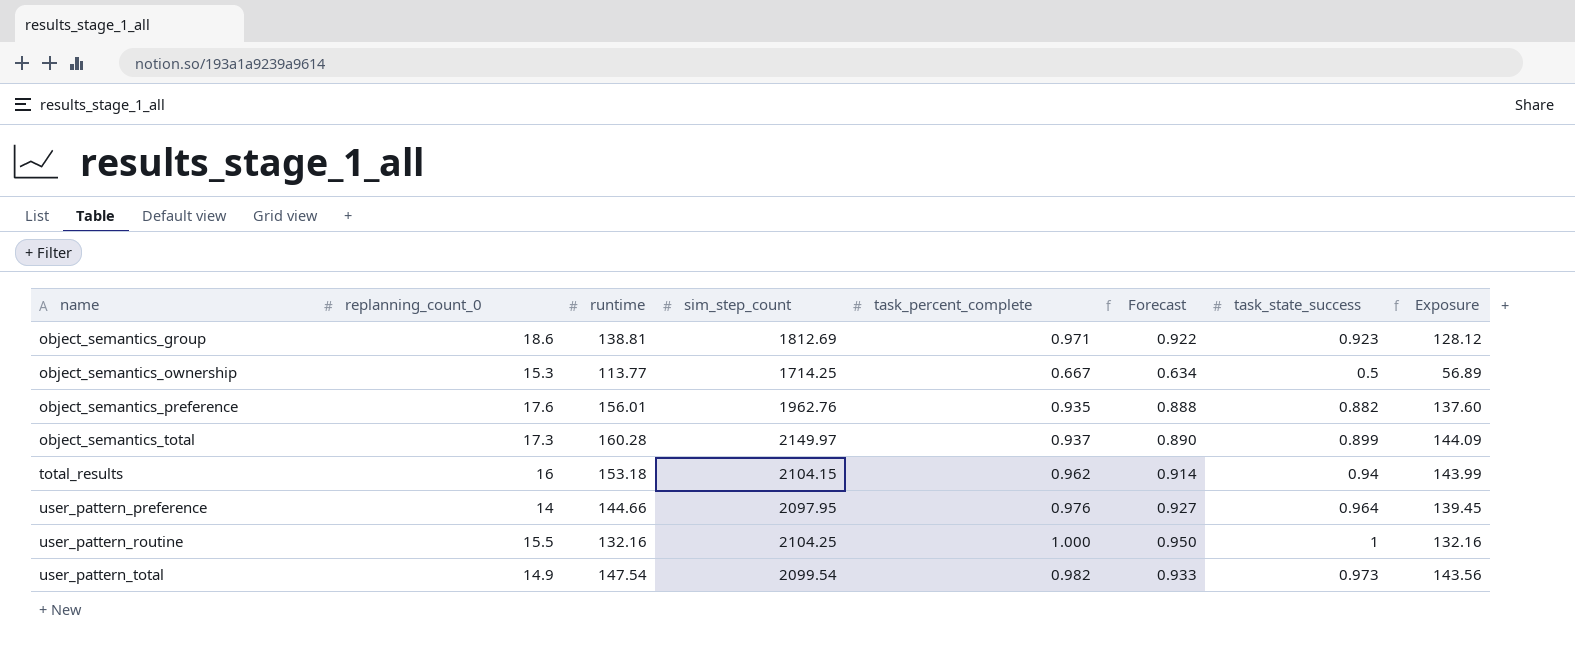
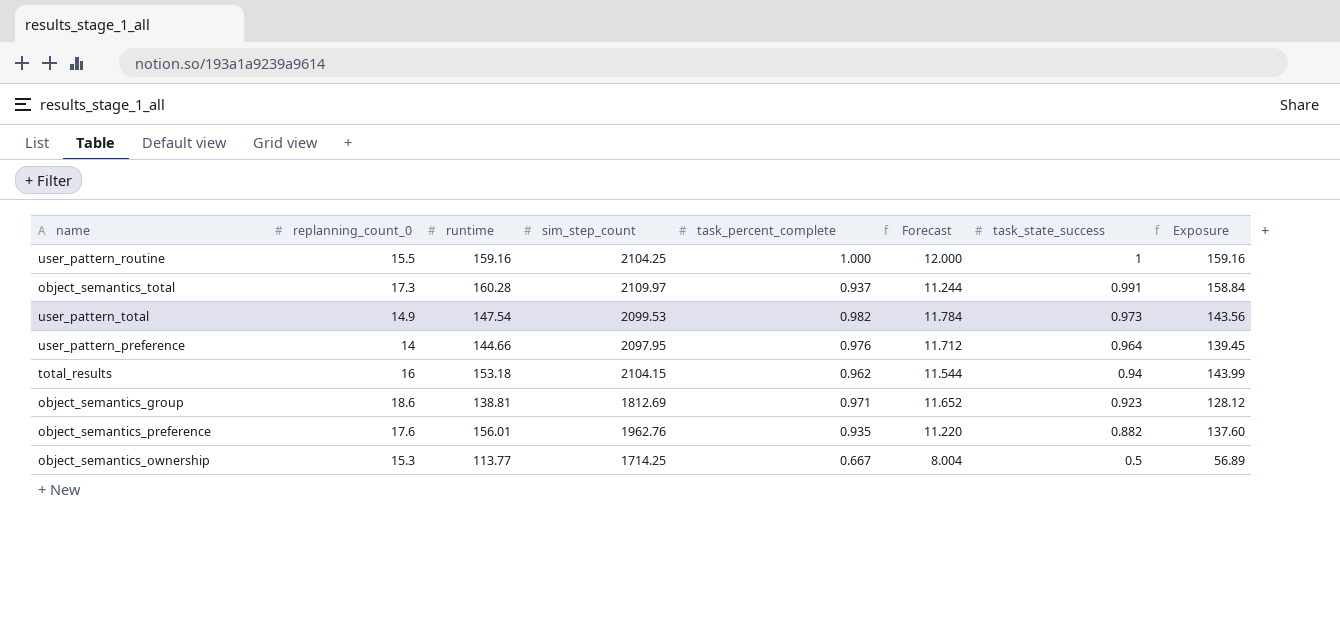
row order: name ascending -> task_state_success descending
column Forecast | formula: [task_percent_complete] * 0.95 -> [task_percent_complete] * 12
user_pattern_routine | runtime: 132.16 -> 159.16
user_pattern_routine | Exposure: 132.16 -> 159.16
object_semantics_total | sim_step_count: 2149.97 -> 2109.97
object_semantics_total | task_state_success: 0.899 -> 0.991
object_semantics_total | Exposure: 144.09 -> 158.84
user_pattern_total | sim_step_count: 2099.54 -> 2099.53

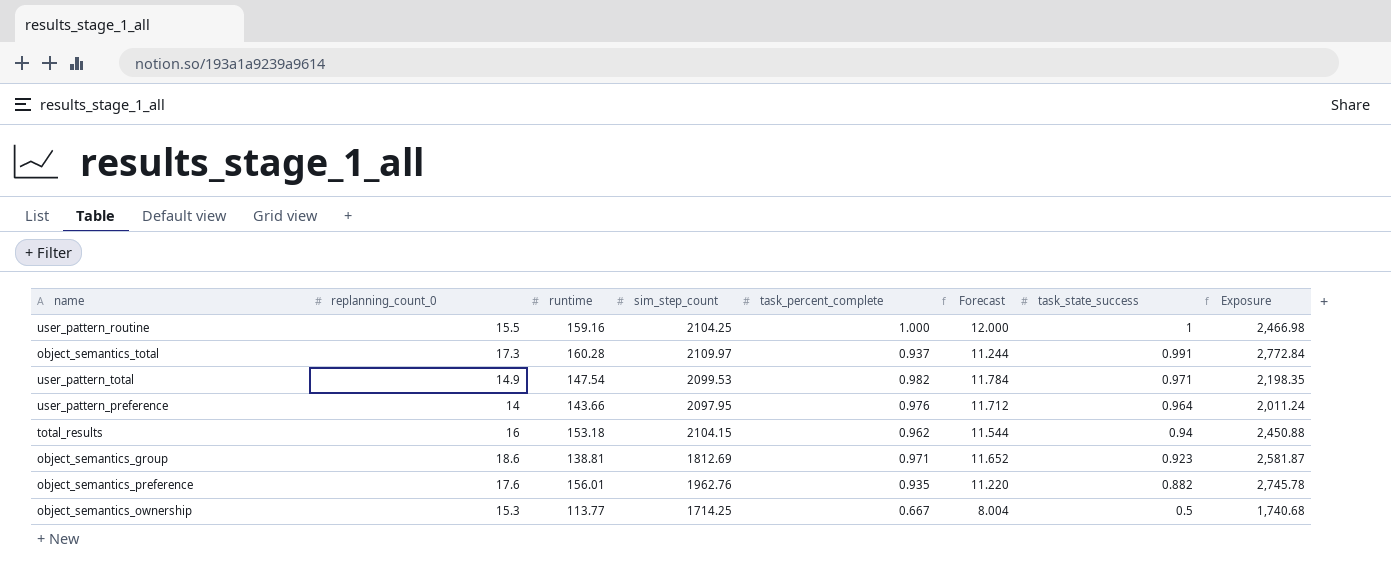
column Exposure | formula: [runtime] * [task_state_success] -> [replanning_count_0] * [runtime]
user_pattern_total | task_state_success: 0.973 -> 0.971
user_pattern_preference | runtime: 144.66 -> 143.66

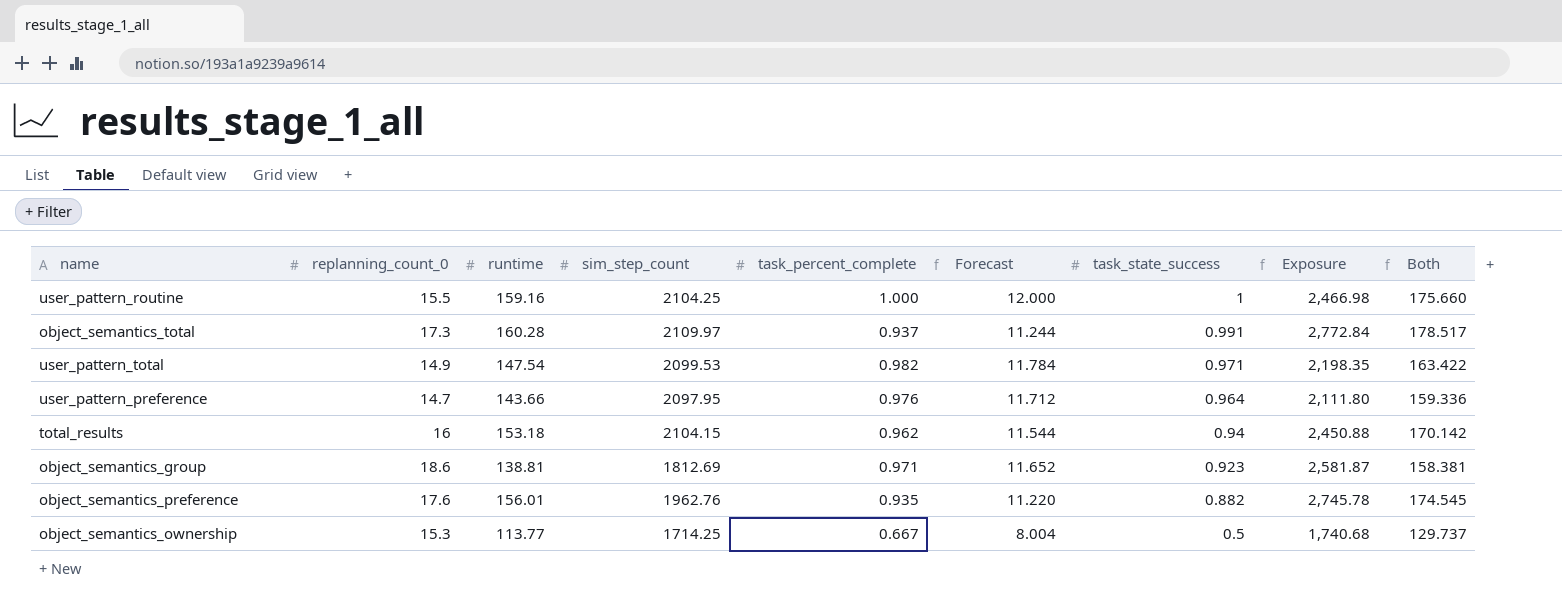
column Both | formula: none -> [replanning_count_0] + [runtime] + [task_percent_complete]
user_pattern_preference | replanning_count_0: 14 -> 14.7
user_pattern_preference | Exposure: 2,011.24 -> 2,111.80

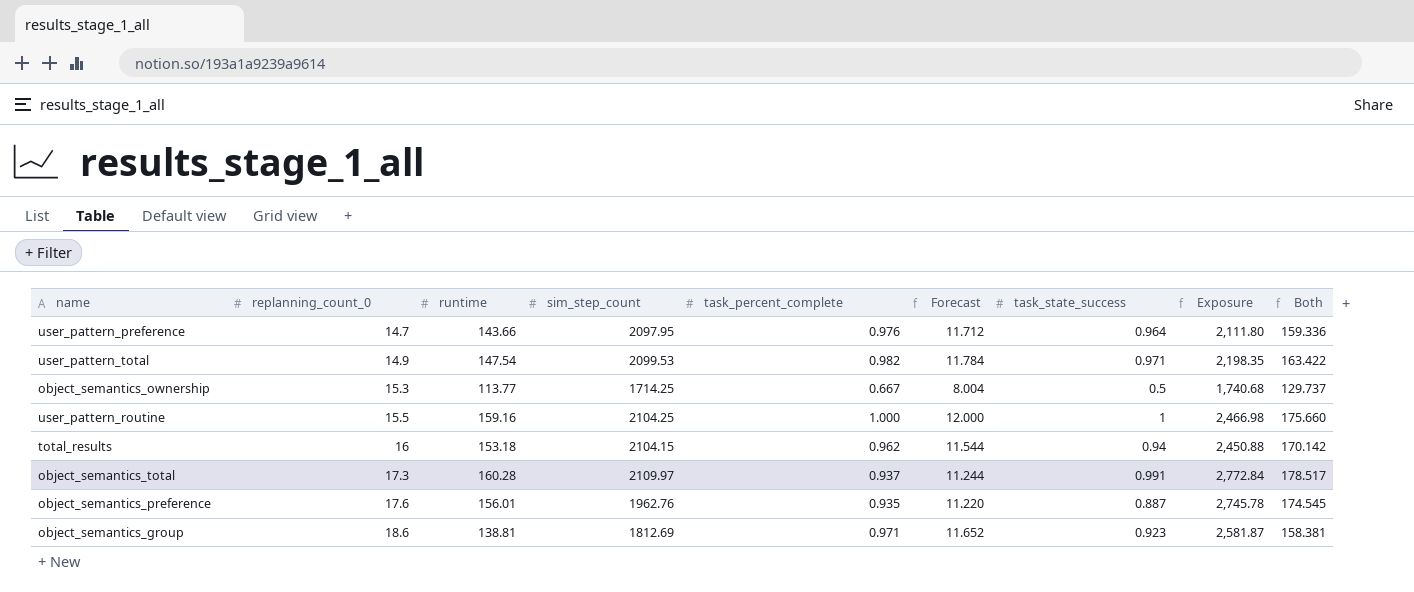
row order: task_state_success descending -> replanning_count_0 ascending
object_semantics_preference | task_state_success: 0.882 -> 0.887

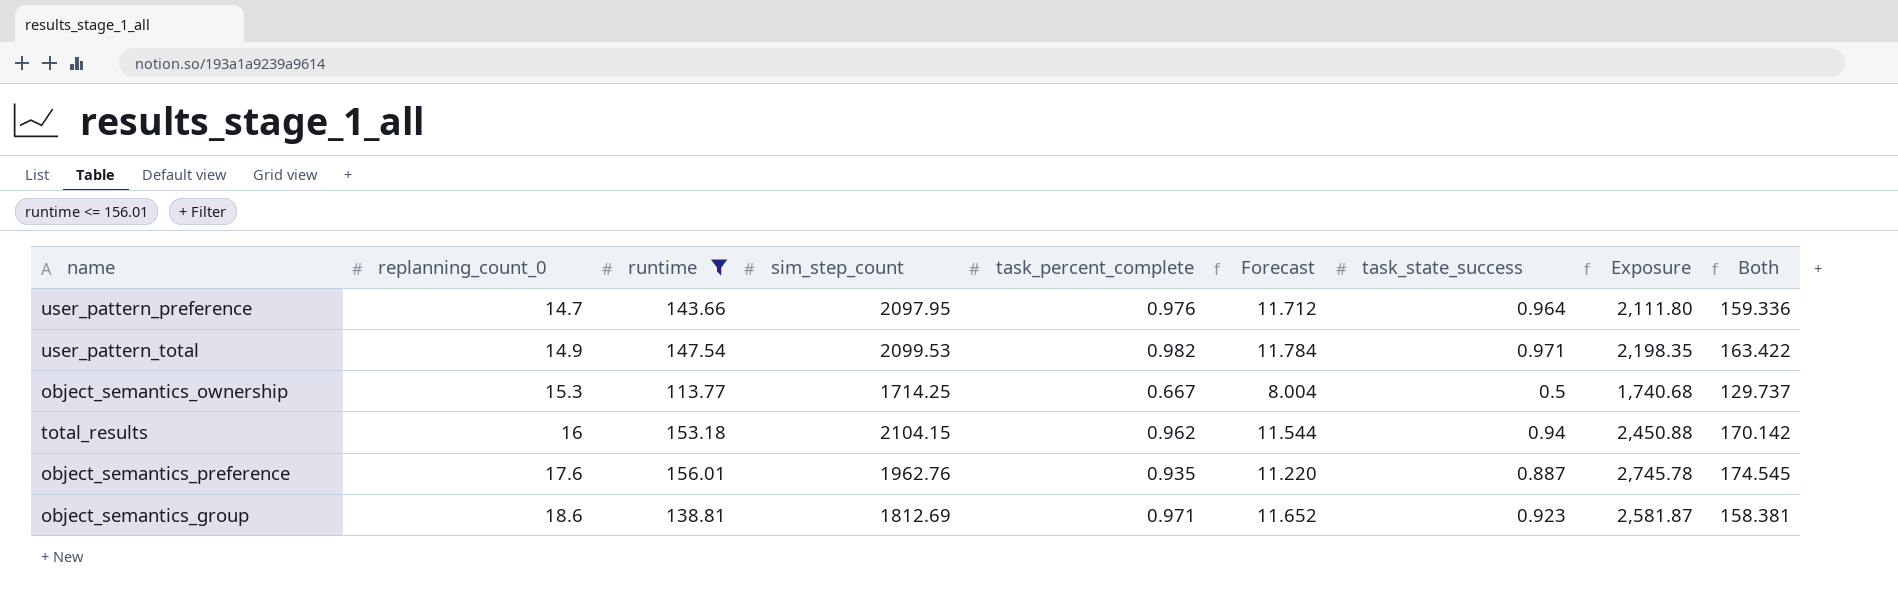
filter: none -> runtime <= 156.01

